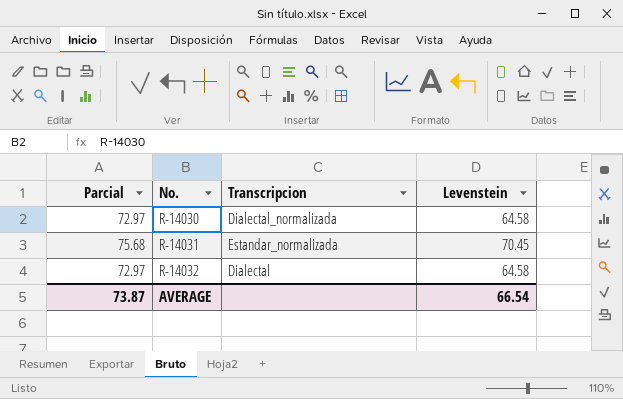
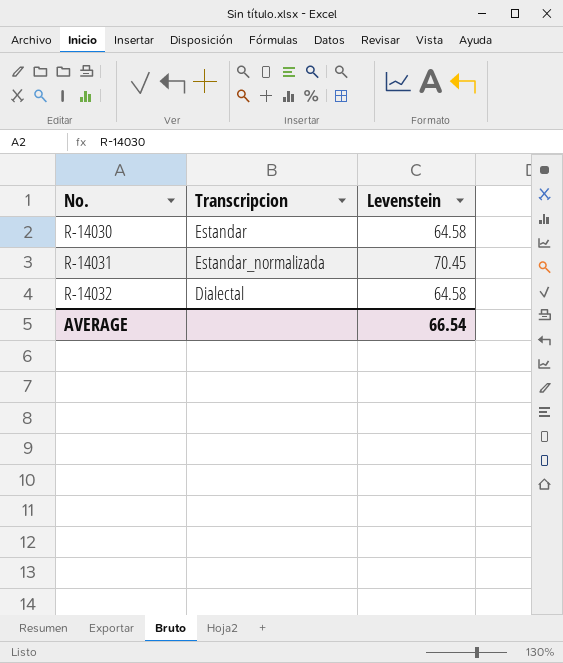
column Parcial | position: 1 -> none
R-14030 | Transcripcion: Dialectal_normalizada -> Estandar

